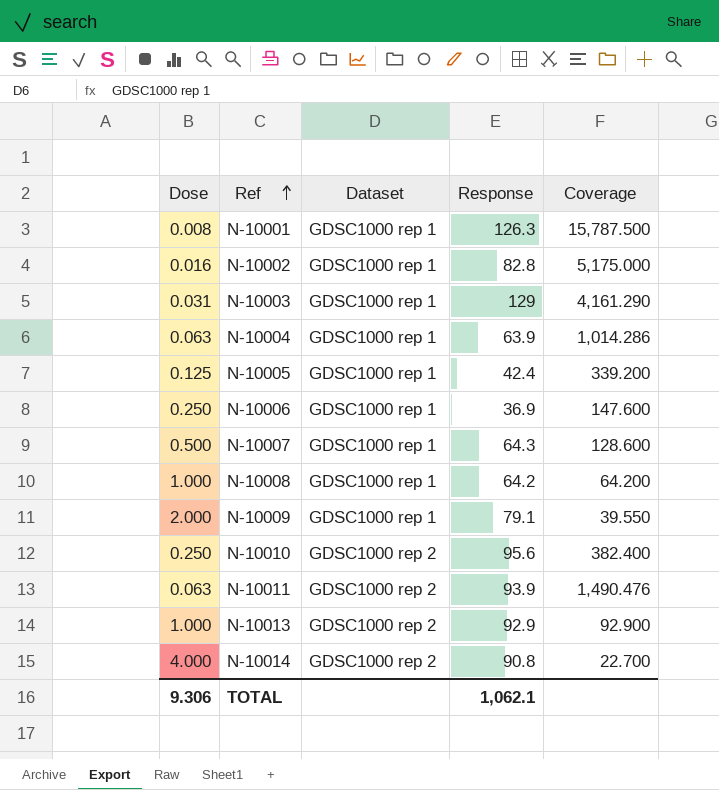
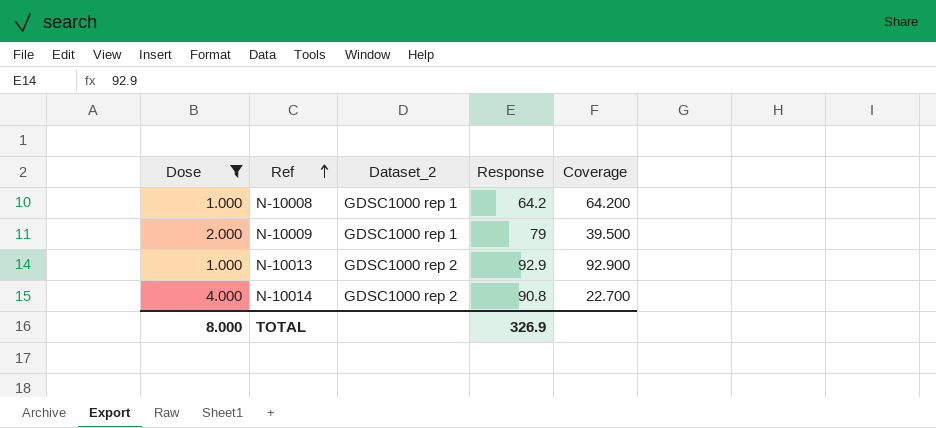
filter: none -> Dose >= 1.000
column name: Dataset -> Dataset_2
N-10009 | Response: 79.1 -> 79
N-10009 | Coverage: 39.550 -> 39.500
TOTAL | Dose: 9.306 -> 8.000
TOTAL | Response: 1,062.1 -> 326.9

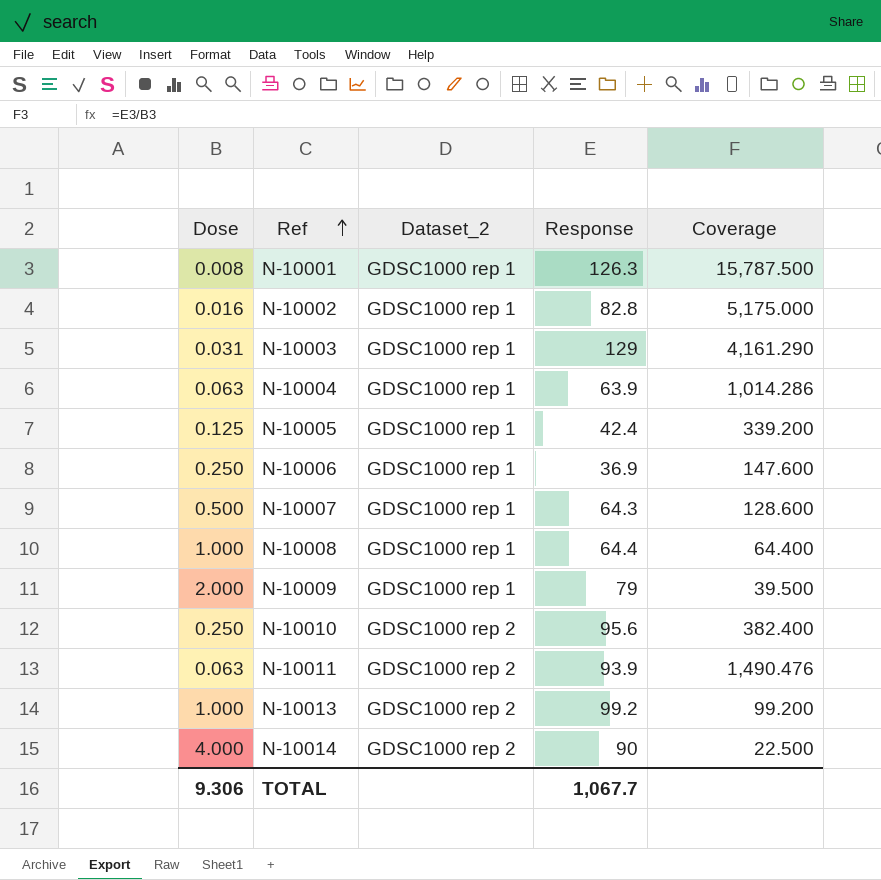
filter: Dose >= 1.000 -> none
N-10008 | Response: 64.2 -> 64.4
N-10008 | Coverage: 64.200 -> 64.400
N-10013 | Response: 92.9 -> 99.2
N-10013 | Coverage: 92.900 -> 99.200
N-10014 | Response: 90.8 -> 90
N-10014 | Coverage: 22.700 -> 22.500
TOTAL | Dose: 8.000 -> 9.306
TOTAL | Response: 326.9 -> 1,067.7

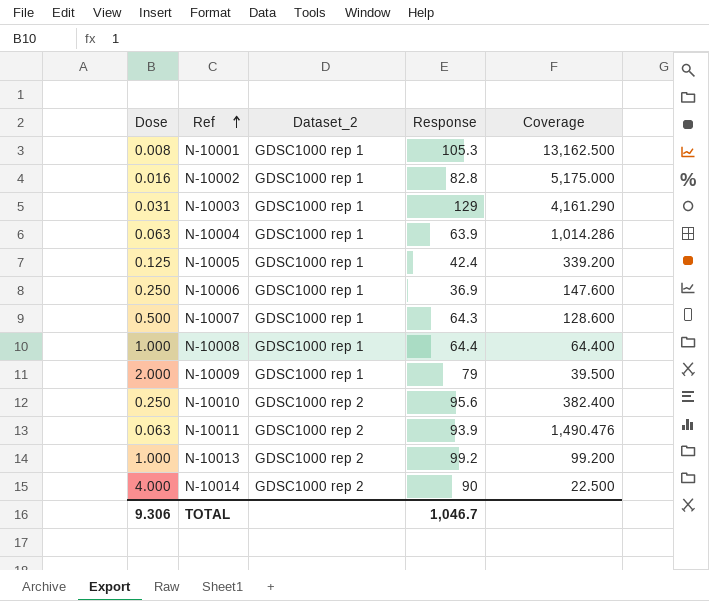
N-10001 | Response: 126.3 -> 105.3
N-10001 | Coverage: 15,787.500 -> 13,162.500
TOTAL | Response: 1,067.7 -> 1,046.7

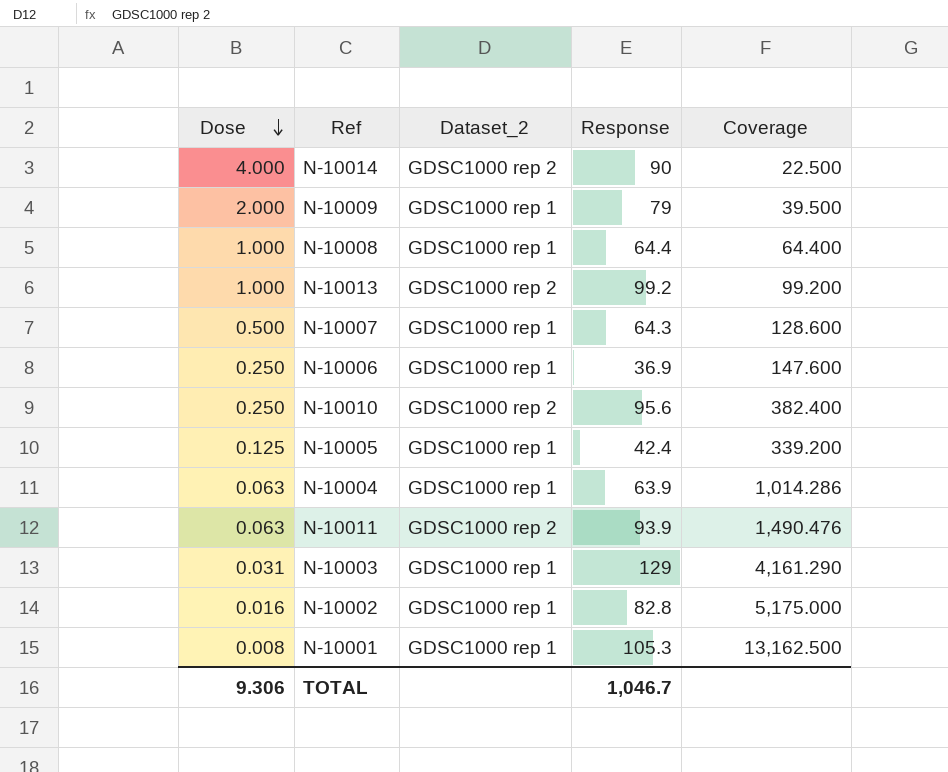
row order: Ref ascending -> Dose descending

